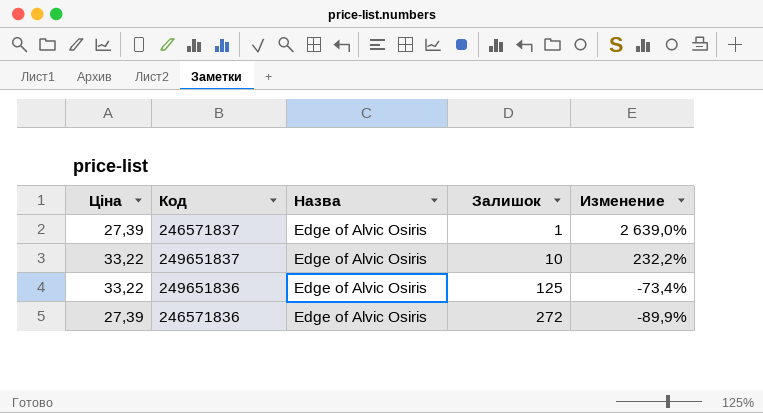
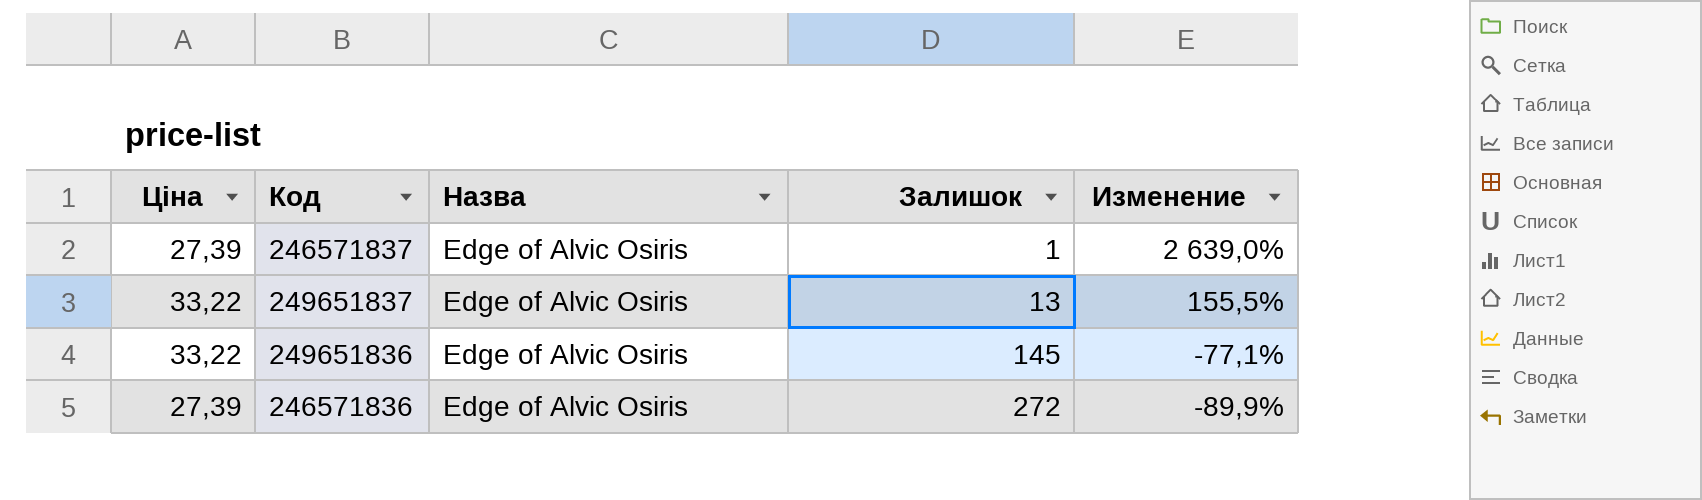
249651837 | Залишок: 10 -> 13
249651837 | Изменение: 232,2% -> 155,5%
249651836 | Залишок: 125 -> 145
249651836 | Изменение: -73,4% -> -77,1%

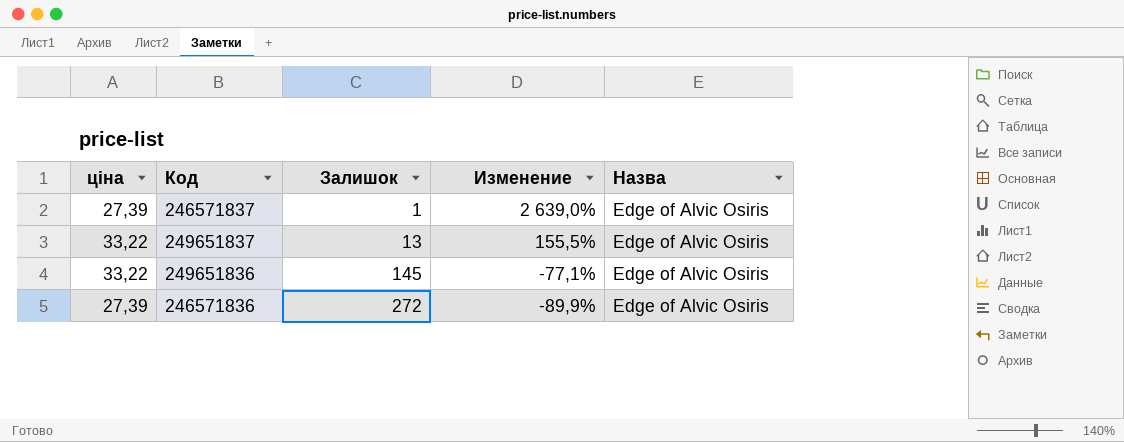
column name: Ціна -> ціна
column Назва | position: 3 -> 5

